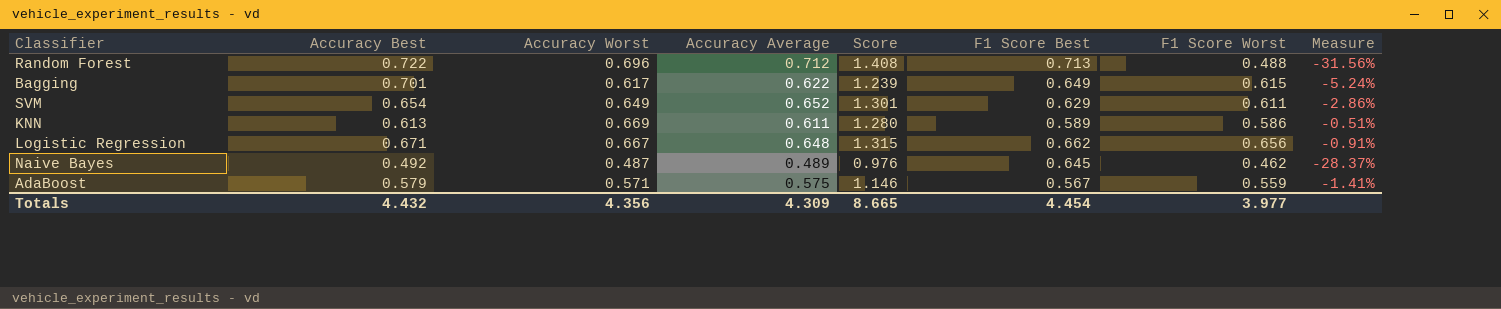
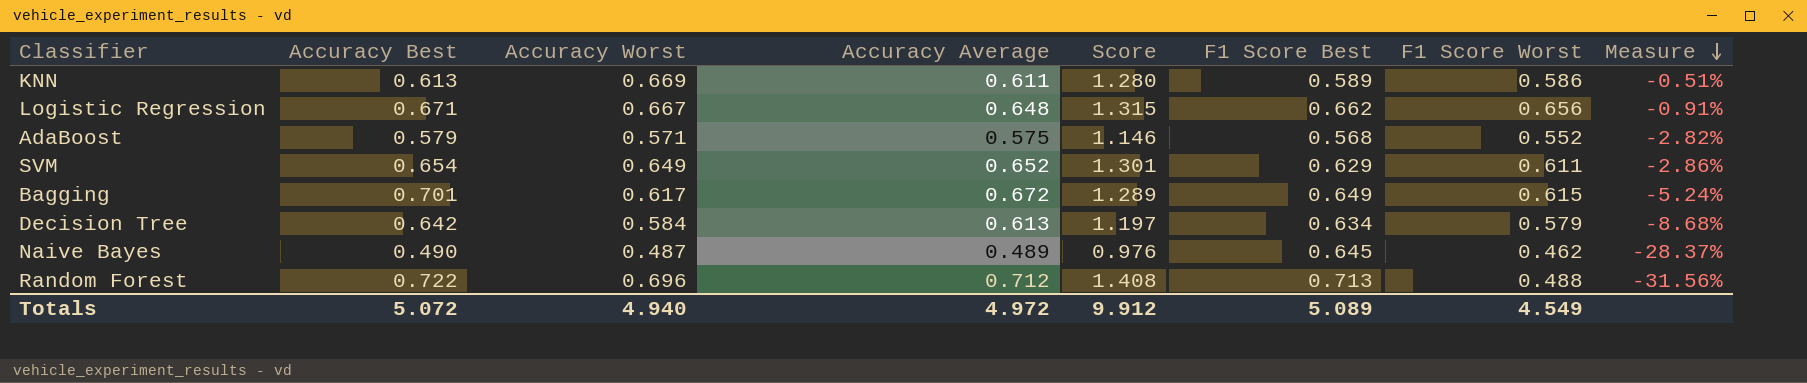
row order: none -> Measure descending
AdaBoost | F1 Score Best: 0.567 -> 0.568
AdaBoost | F1 Score Worst: 0.559 -> 0.552
AdaBoost | Measure: -1.41% -> -2.82%
Bagging | Accuracy Average: 0.622 -> 0.672
Bagging | Score: 1.239 -> 1.289
row Decision Tree: none -> 0.642 | 0.584 | 0.613 | 1.197 | 0.634 | 0.579 | -8.68%
Naive Bayes | Accuracy Best: 0.492 -> 0.490
Totals | Accuracy Best: 4.432 -> 5.072
Totals | Accuracy Worst: 4.356 -> 4.940
Totals | Accuracy Average: 4.309 -> 4.972
Totals | Score: 8.665 -> 9.912
Totals | F1 Score Best: 4.454 -> 5.089
Totals | F1 Score Worst: 3.977 -> 4.549

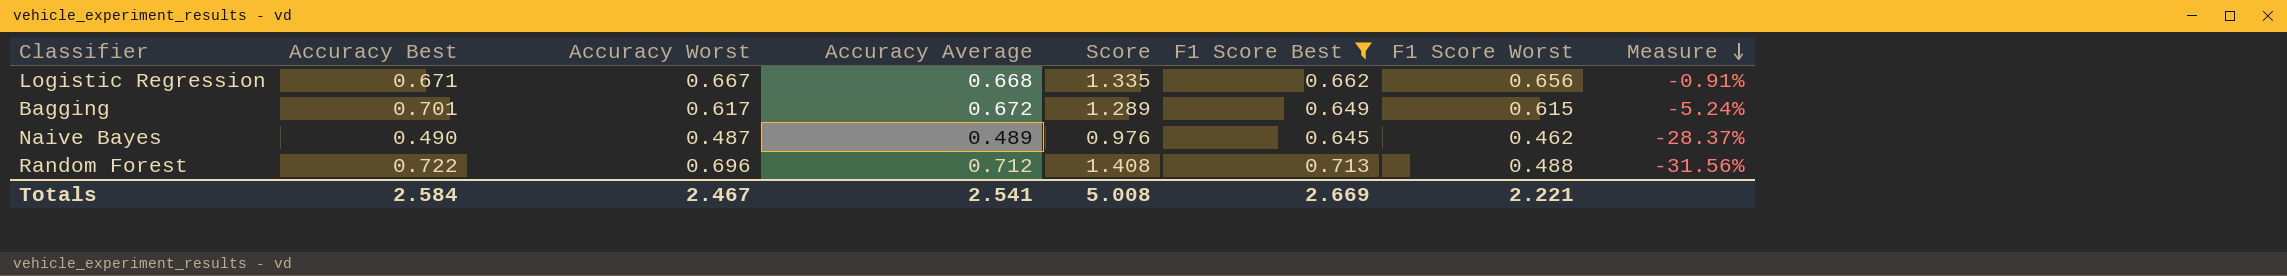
filter: none -> F1 Score Best >= 0.645
Logistic Regression | Accuracy Average: 0.648 -> 0.668
Logistic Regression | Score: 1.315 -> 1.335
Totals | Accuracy Best: 5.072 -> 2.584
Totals | Accuracy Worst: 4.940 -> 2.467
Totals | Accuracy Average: 4.972 -> 2.541
Totals | Score: 9.912 -> 5.008
Totals | F1 Score Best: 5.089 -> 2.669
Totals | F1 Score Worst: 4.549 -> 2.221

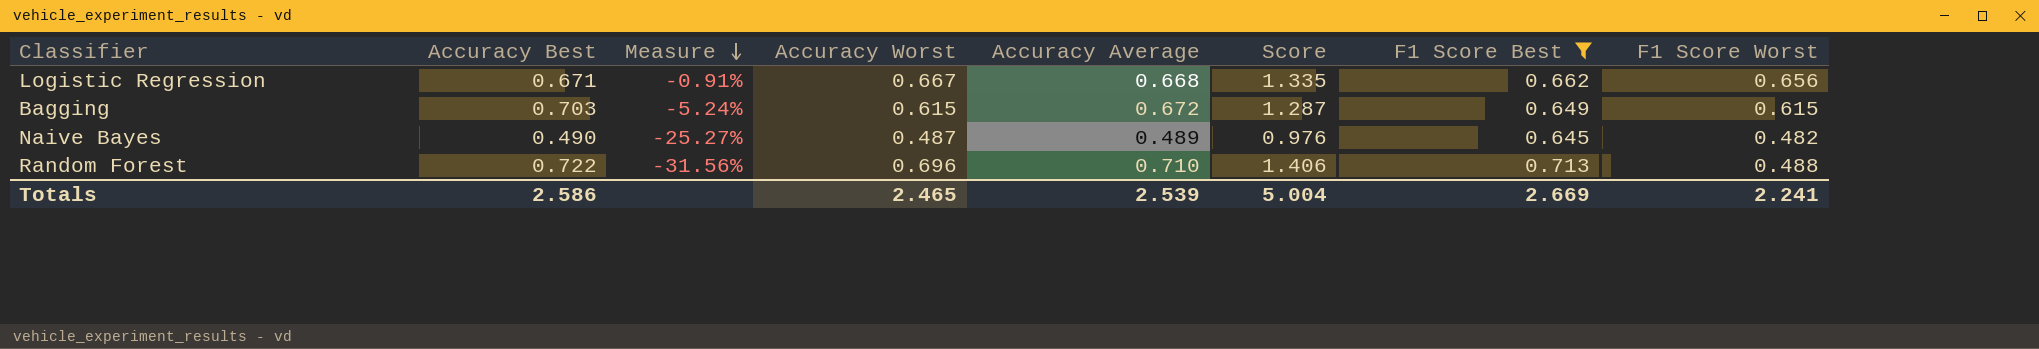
column Measure | position: 8 -> 3
Bagging | Accuracy Best: 0.701 -> 0.703
Bagging | Accuracy Worst: 0.617 -> 0.615
Bagging | Score: 1.289 -> 1.287
Naive Bayes | Measure: -28.37% -> -25.27%
Naive Bayes | F1 Score Worst: 0.462 -> 0.482
Random Forest | Accuracy Average: 0.712 -> 0.710
Random Forest | Score: 1.408 -> 1.406
Totals | Accuracy Best: 2.584 -> 2.586
Totals | Accuracy Worst: 2.467 -> 2.465
Totals | Accuracy Average: 2.541 -> 2.539
Totals | Score: 5.008 -> 5.004
Totals | F1 Score Worst: 2.221 -> 2.241

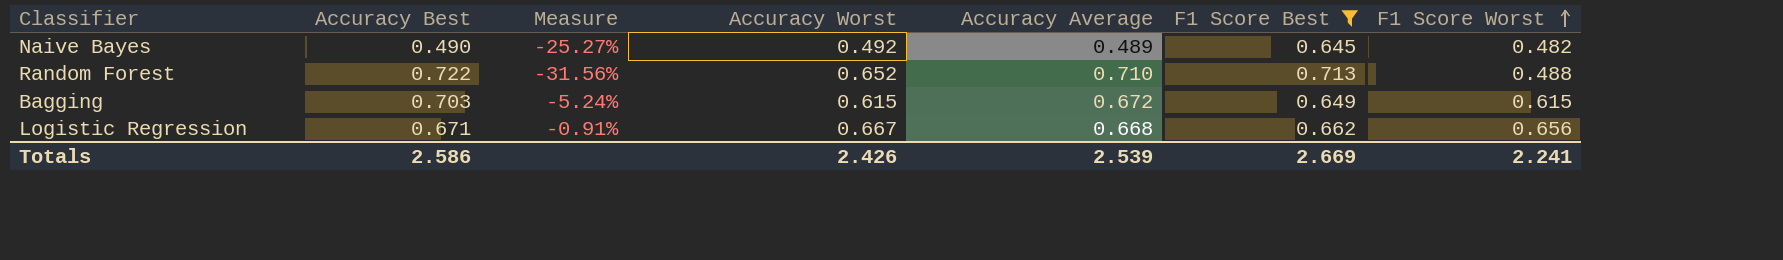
row order: Measure descending -> F1 Score Worst ascending
column Score | formula: [Accuracy Worst] + [Accuracy Average] -> none
Naive Bayes | Accuracy Worst: 0.487 -> 0.492
Random Forest | Accuracy Worst: 0.696 -> 0.652
Totals | Accuracy Worst: 2.465 -> 2.426

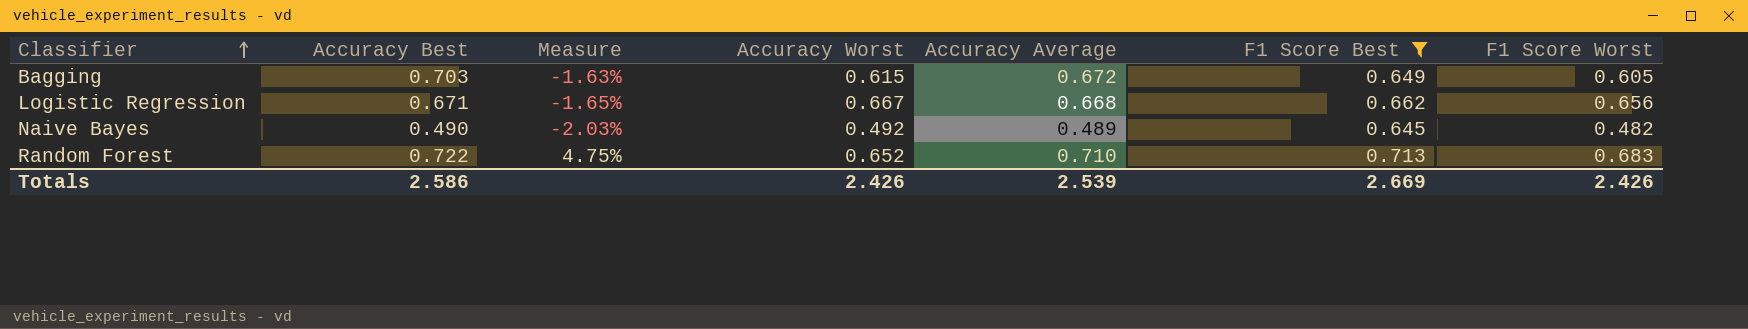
row order: F1 Score Worst ascending -> Classifier ascending
column Measure | formula: ([F1 Score Worst] - [F1 Score Best]) / [F1 Score Best] -> ([F1 Score Worst] - [Accuracy Worst]) / [Accuracy Worst]
Bagging | F1 Score Worst: 0.615 -> 0.605
Random Forest | F1 Score Worst: 0.488 -> 0.683
Totals | F1 Score Worst: 2.241 -> 2.426

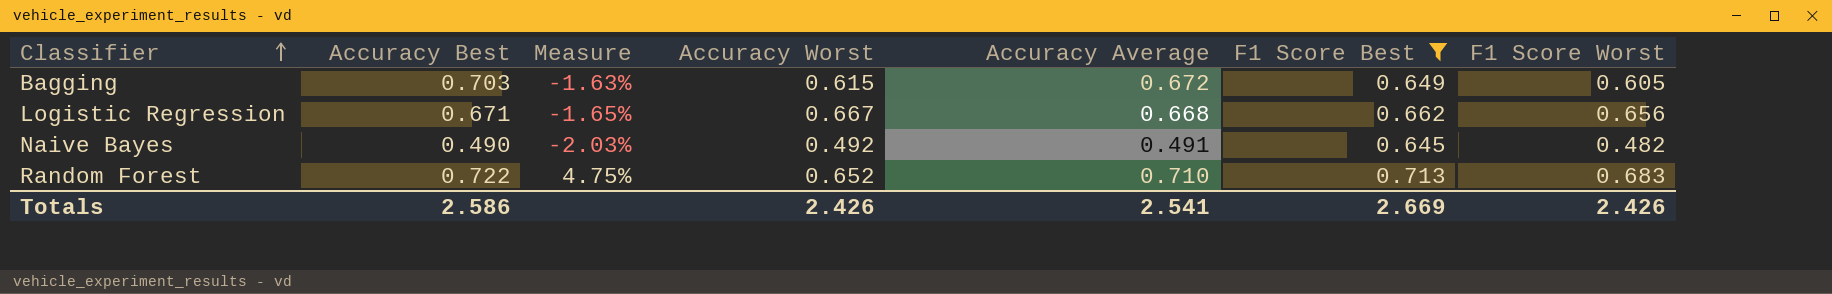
Naive Bayes | Accuracy Average: 0.489 -> 0.491
Totals | Accuracy Average: 2.539 -> 2.541

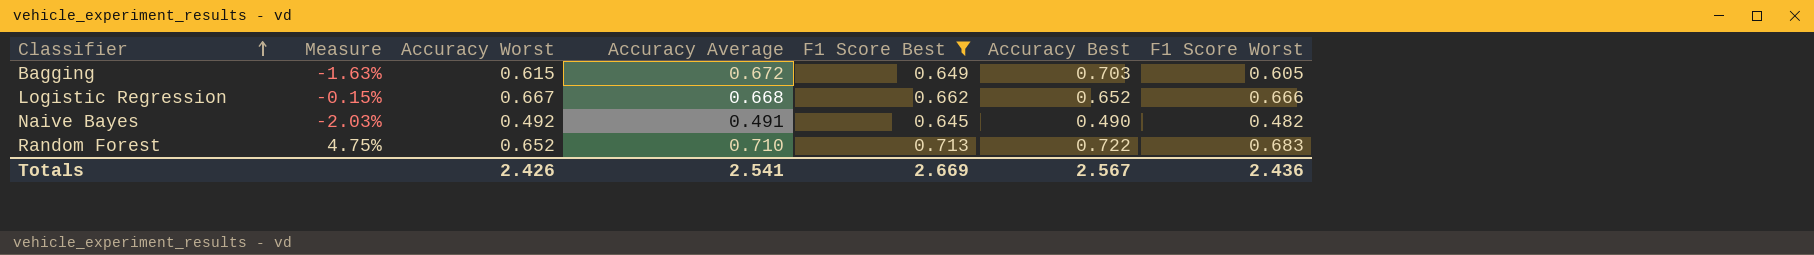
column Accuracy Best | position: 2 -> 6
Logistic Regression | Measure: -1.65% -> -0.15%
Logistic Regression | Accuracy Best: 0.671 -> 0.652
Logistic Regression | F1 Score Worst: 0.656 -> 0.666
Totals | Accuracy Best: 2.586 -> 2.567
Totals | F1 Score Worst: 2.426 -> 2.436

